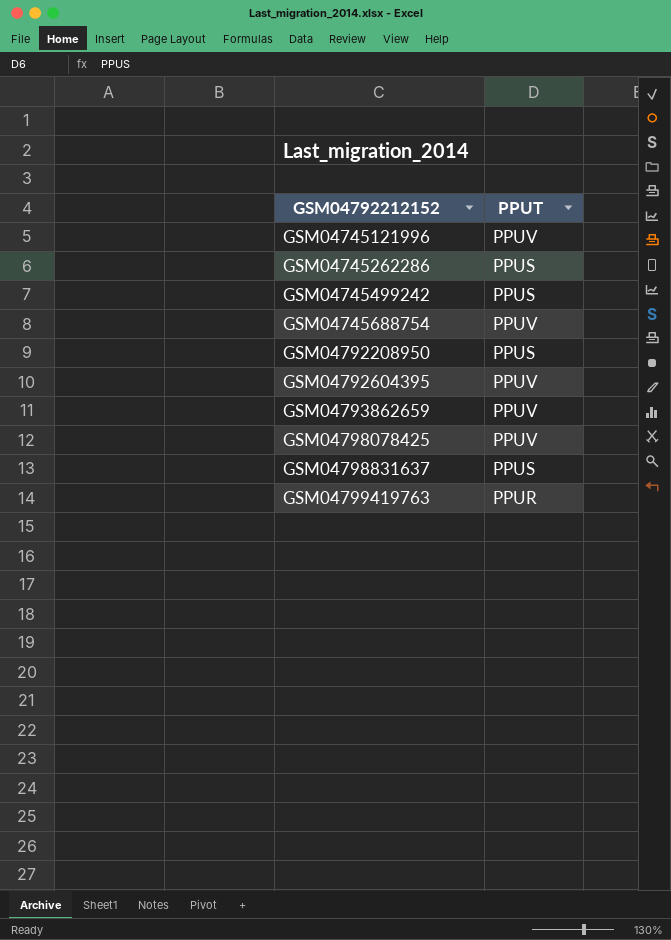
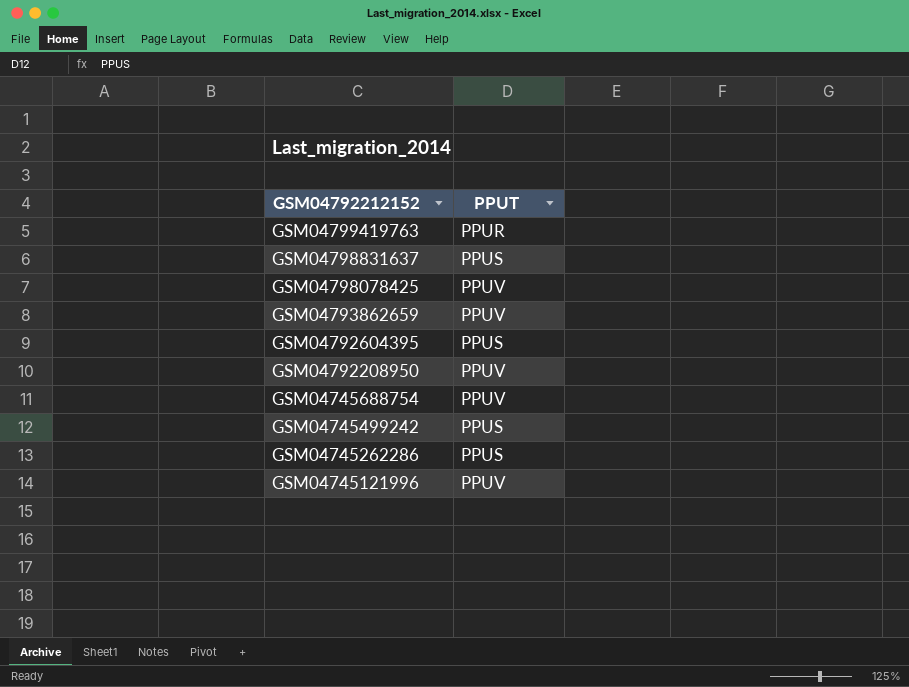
row order: GSM04792212152 ascending -> GSM04792212152 descending
GSM04792604395 | PPUT: PPUV -> PPUS
GSM04792208950 | PPUT: PPUS -> PPUV

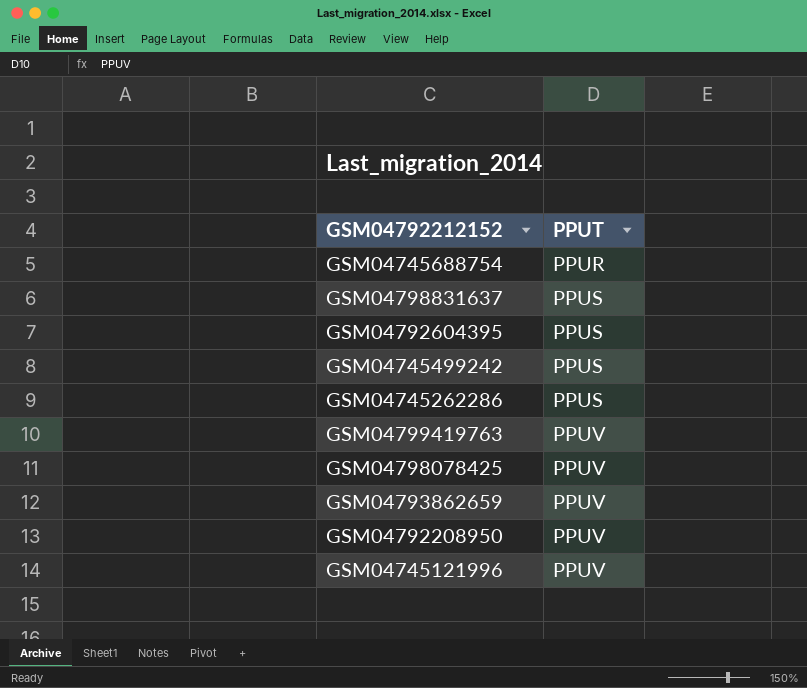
row order: GSM04792212152 descending -> PPUT ascending
GSM04745688754 | PPUT: PPUV -> PPUR
GSM04799419763 | PPUT: PPUR -> PPUV

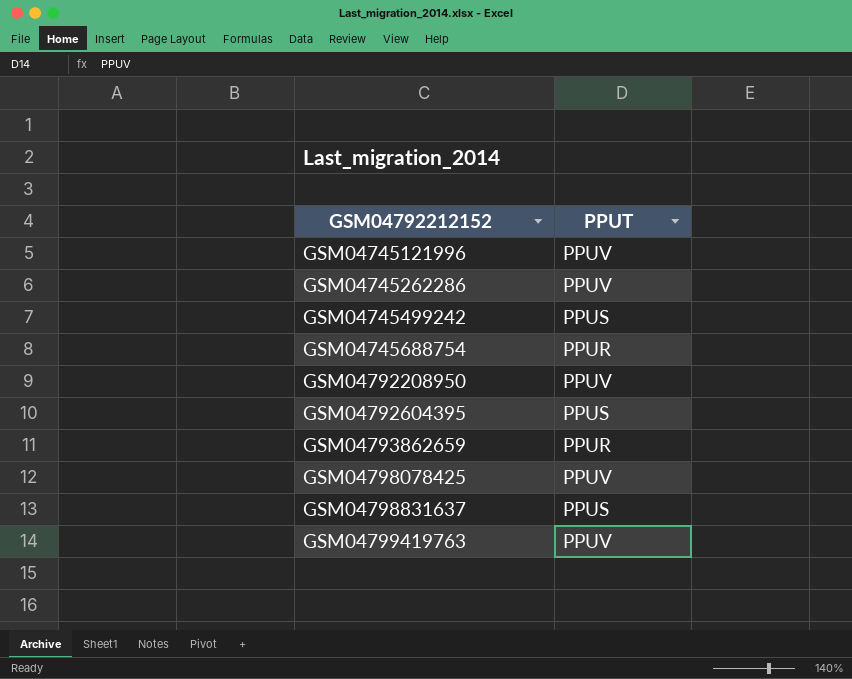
row order: PPUT ascending -> GSM04792212152 ascending
GSM04745262286 | PPUT: PPUS -> PPUV
GSM04793862659 | PPUT: PPUV -> PPUR

